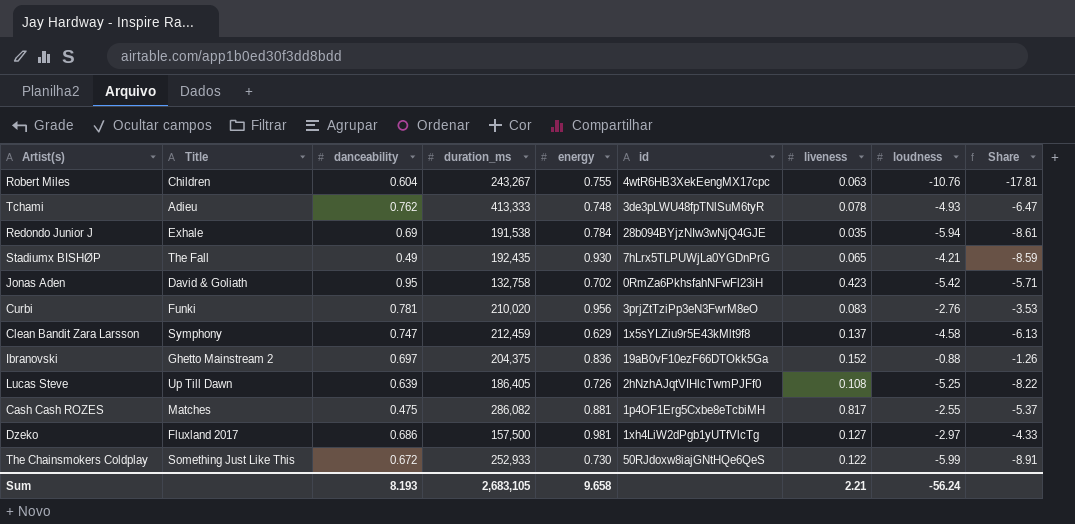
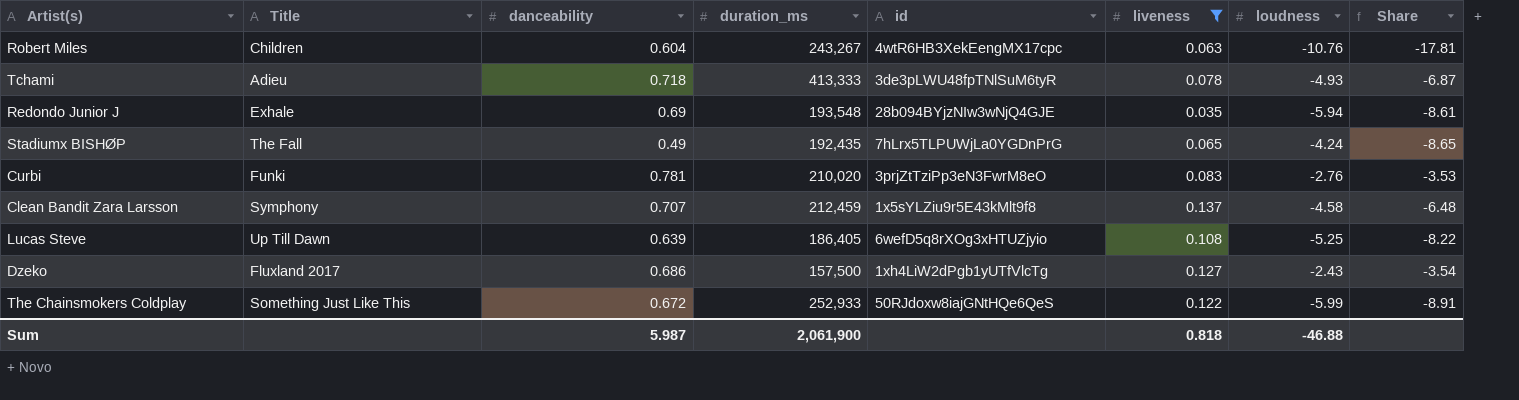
filter: none -> liveness <= 0.137
column energy | position: 5 -> none
Tchami | danceability: 0.762 -> 0.718
Tchami | Share: -6.47 -> -6.87
Redondo Junior J | duration_ms: 191,538 -> 193,548
Stadiumx BISHØP | loudness: -4.21 -> -4.24
Stadiumx BISHØP | Share: -8.59 -> -8.65
Clean Bandit Zara Larsson | danceability: 0.747 -> 0.707
Clean Bandit Zara Larsson | Share: -6.13 -> -6.48
Lucas Steve | id: 2hNzhAJqtVIHlcTwmPJFf0 -> 6wefD5q8rXOg3xHTUZjyio
Dzeko | loudness: -2.97 -> -2.43
Dzeko | Share: -4.33 -> -3.54
Sum | danceability: 8.193 -> 5.987
Sum | duration_ms: 2,683,105 -> 2,061,900
Sum | liveness: 2.21 -> 0.818
Sum | loudness: -56.24 -> -46.88

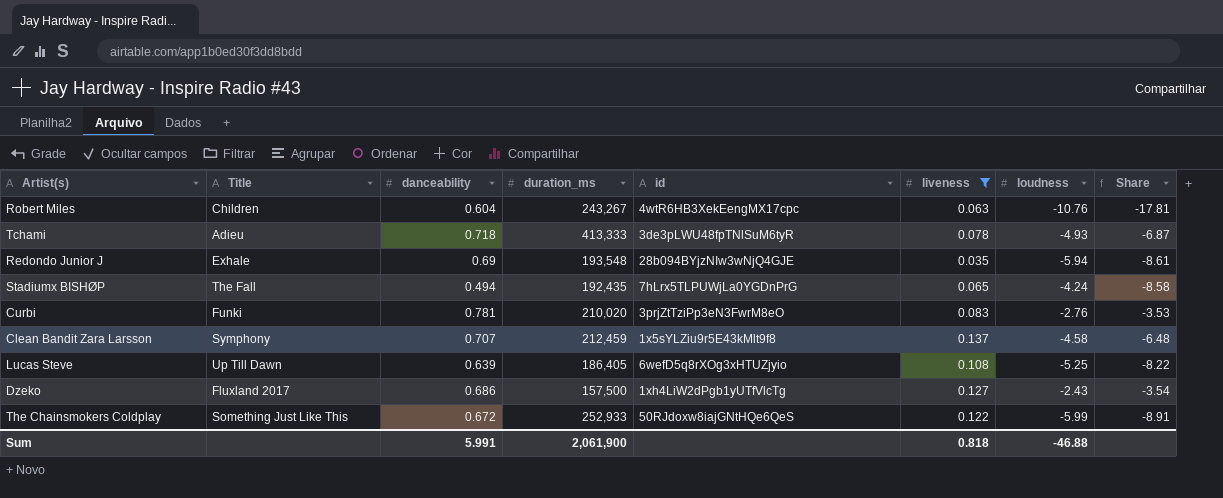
Stadiumx BISHØP | danceability: 0.49 -> 0.494
Stadiumx BISHØP | Share: -8.65 -> -8.58
Sum | danceability: 5.987 -> 5.991

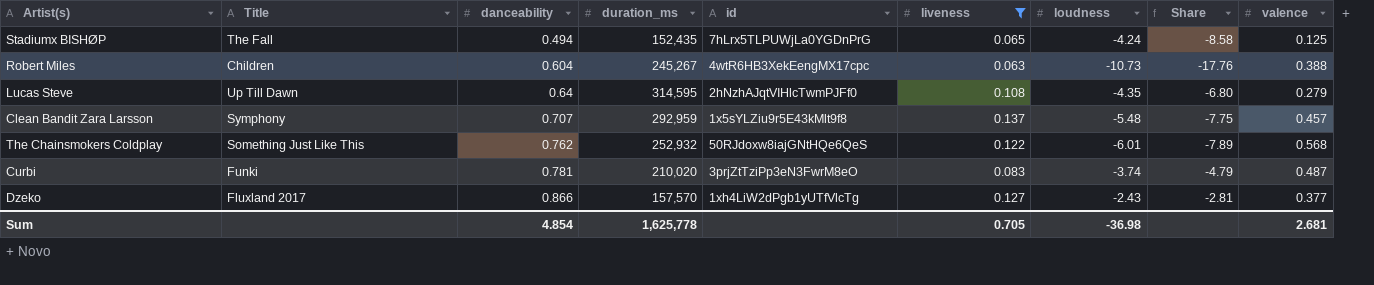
row order: none -> danceability ascending
column valence | position: none -> 9
row Tchami: Adieu | 0.718 | 413,333 | 3de3pLWU48fpTNlSuM6tyR | 0.078 | -4.93 | -6.87 -> none
row Redondo Junior J: Exhale | 0.69 | 193,548 | 28b094BYjzNIw3wNjQ4GJE | 0.035 | -5.94 | -8.61 -> none
Stadiumx BISHØP | duration_ms: 192,435 -> 152,435
Robert Miles | duration_ms: 243,267 -> 245,267
Robert Miles | loudness: -10.76 -> -10.73
Robert Miles | Share: -17.81 -> -17.76
Lucas Steve | danceability: 0.639 -> 0.64
Lucas Steve | duration_ms: 186,405 -> 314,595
Lucas Steve | id: 6wefD5q8rXOg3xHTUZjyio -> 2hNzhAJqtVIHlcTwmPJFf0
Lucas Steve | loudness: -5.25 -> -4.35
Lucas Steve | Share: -8.22 -> -6.80
Clean Bandit Zara Larsson | duration_ms: 212,459 -> 292,959
Clean Bandit Zara Larsson | loudness: -4.58 -> -5.48
Clean Bandit Zara Larsson | Share: -6.48 -> -7.75
The Chainsmokers Coldplay | danceability: 0.672 -> 0.762
The Chainsmokers Coldplay | duration_ms: 252,933 -> 252,932
The Chainsmokers Coldplay | loudness: -5.99 -> -6.01
The Chainsmokers Coldplay | Share: -8.91 -> -7.89
Curbi | loudness: -2.76 -> -3.74
Curbi | Share: -3.53 -> -4.79
Dzeko | danceability: 0.686 -> 0.866
Dzeko | duration_ms: 157,500 -> 157,570
Dzeko | Share: -3.54 -> -2.81
Sum | danceability: 5.991 -> 4.854
Sum | duration_ms: 2,061,900 -> 1,625,778
Sum | liveness: 0.818 -> 0.705
Sum | loudness: -46.88 -> -36.98

